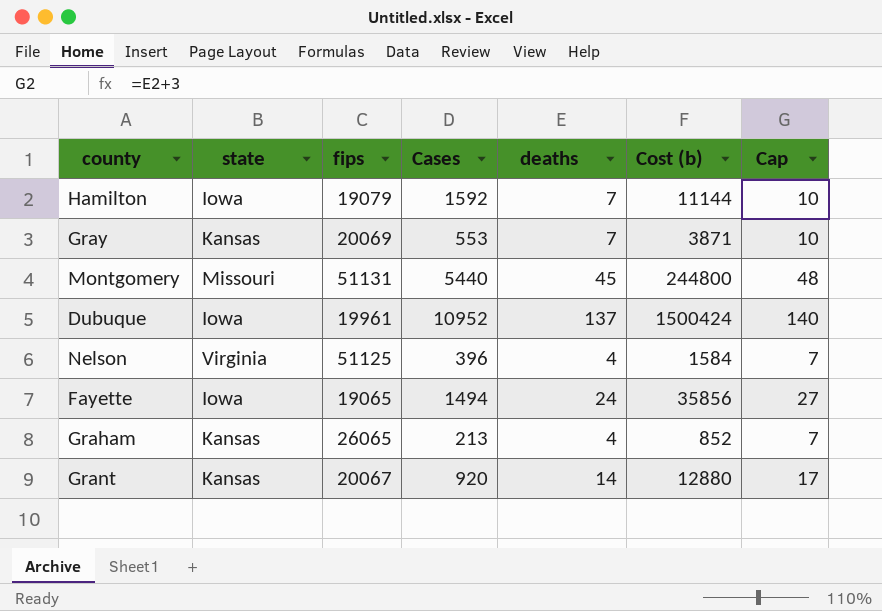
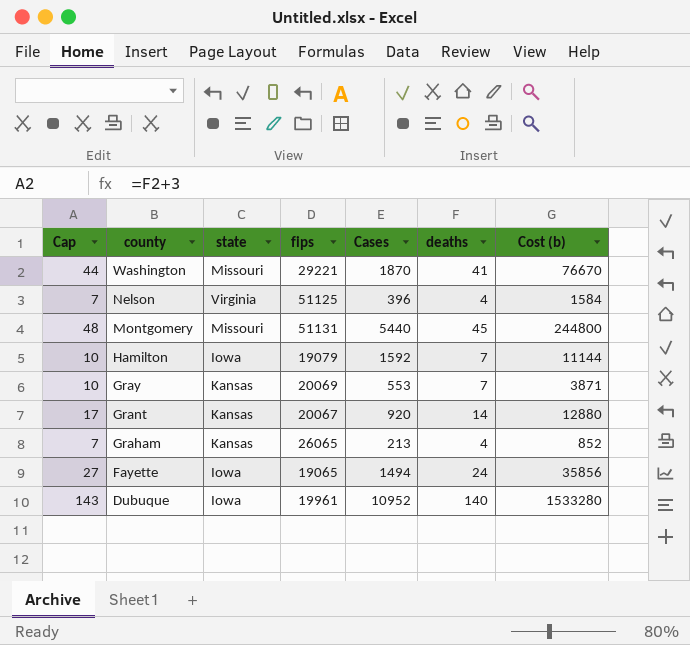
row order: none -> county descending
column Cap | position: 7 -> 1
row Washington: none -> 44 | Missouri | 29221 | 1870 | 41 | 76670
Dubuque | Cap: 140 -> 143
Dubuque | deaths: 137 -> 140
Dubuque | Cost (b): 1500424 -> 1533280

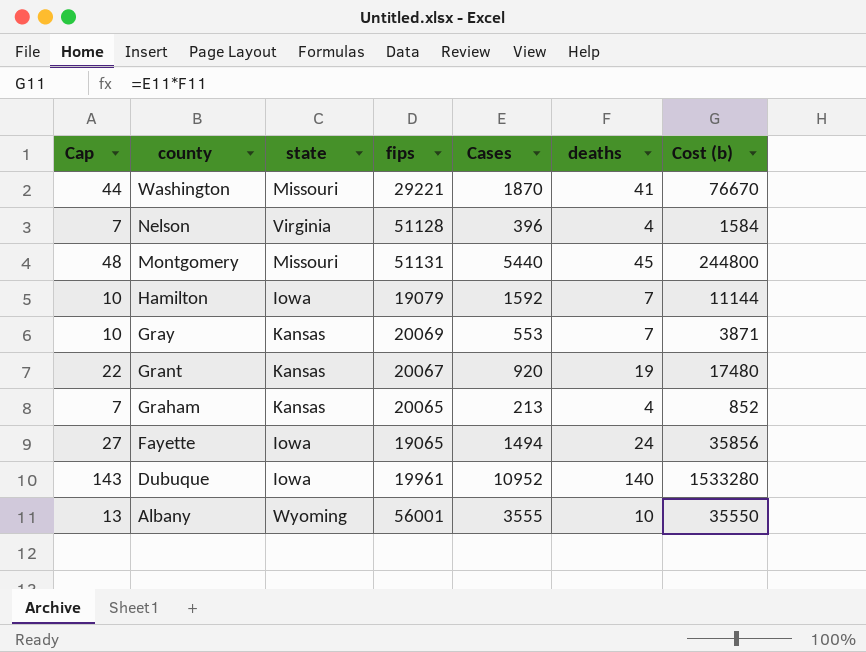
Nelson | fips: 51125 -> 51128
Grant | Cap: 17 -> 22
Grant | deaths: 14 -> 19
Grant | Cost (b): 12880 -> 17480
Graham | fips: 26065 -> 20065
row Albany: none -> 13 | Wyoming | 56001 | 3555 | 10 | 35550

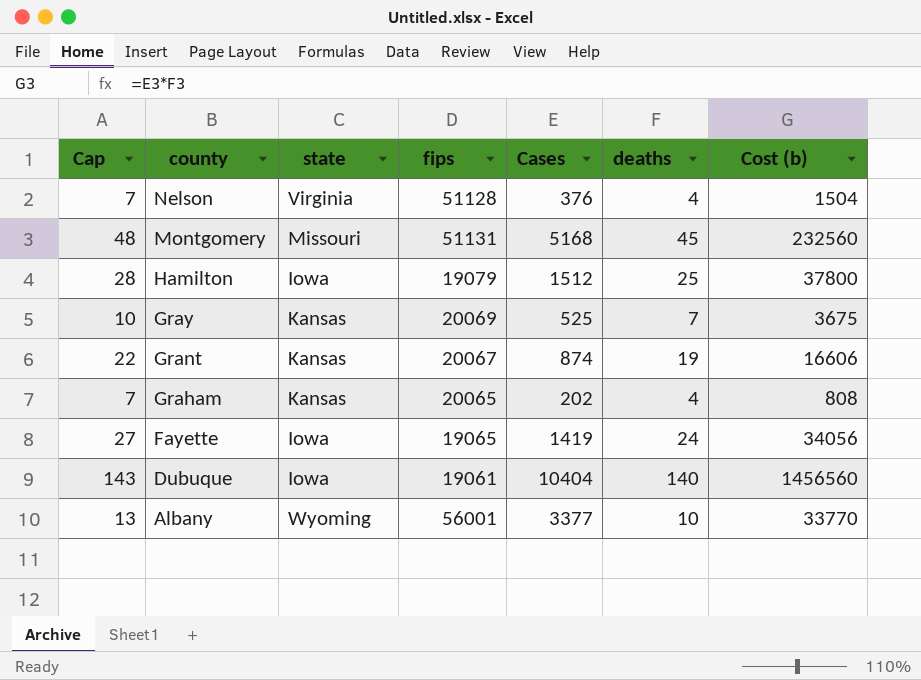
row Washington: 44 | Missouri | 29221 | 1870 | 41 | 76670 -> none
Nelson | Cases: 396 -> 376
Nelson | Cost (b): 1584 -> 1504
Montgomery | Cases: 5440 -> 5168
Montgomery | Cost (b): 244800 -> 232560
Hamilton | Cap: 10 -> 28
Hamilton | Cases: 1592 -> 1512
Hamilton | deaths: 7 -> 25
Hamilton | Cost (b): 11144 -> 37800
Gray | Cases: 553 -> 525
Gray | Cost (b): 3871 -> 3675
Grant | Cases: 920 -> 874
Grant | Cost (b): 17480 -> 16606
Graham | Cases: 213 -> 202
Graham | Cost (b): 852 -> 808
Fayette | Cases: 1494 -> 1419
Fayette | Cost (b): 35856 -> 34056
Dubuque | fips: 19961 -> 19061
Dubuque | Cases: 10952 -> 10404
Dubuque | Cost (b): 1533280 -> 1456560
Albany | Cases: 3555 -> 3377
Albany | Cost (b): 35550 -> 33770

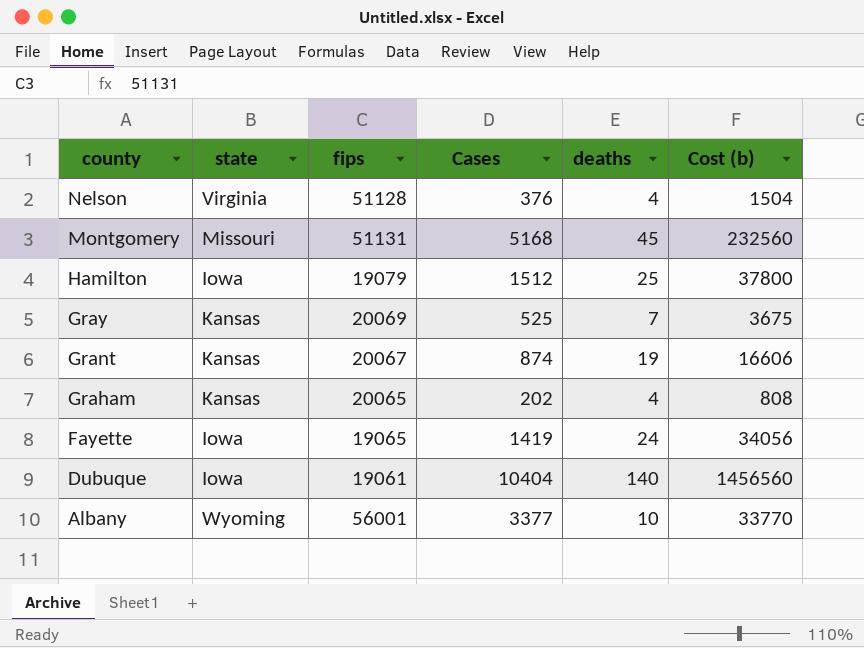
column Cap | formula: [deaths] + 3 -> none

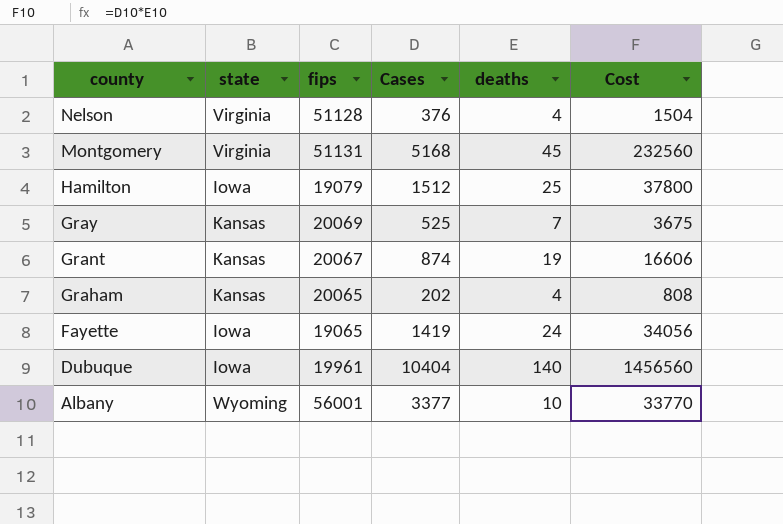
column name: Cost (b) -> Cost
Montgomery | state: Missouri -> Virginia
Dubuque | fips: 19061 -> 19961

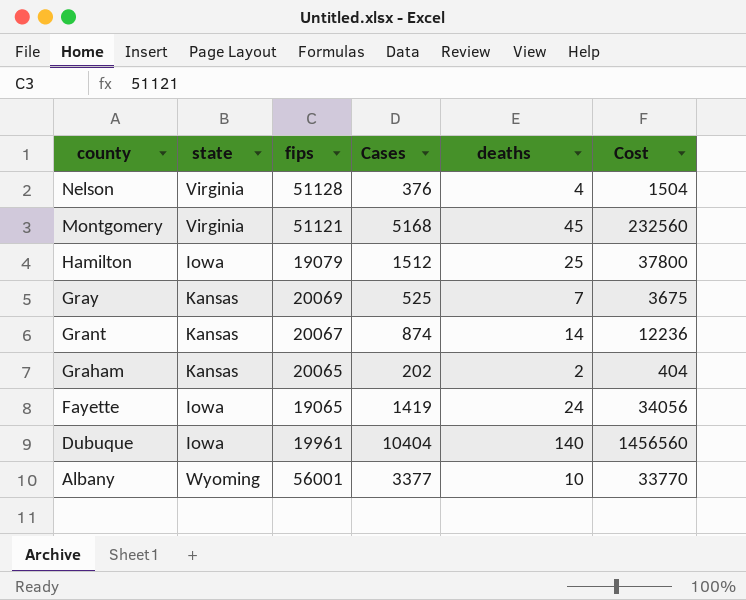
Montgomery | fips: 51131 -> 51121
Grant | deaths: 19 -> 14
Grant | Cost: 16606 -> 12236
Graham | deaths: 4 -> 2
Graham | Cost: 808 -> 404

